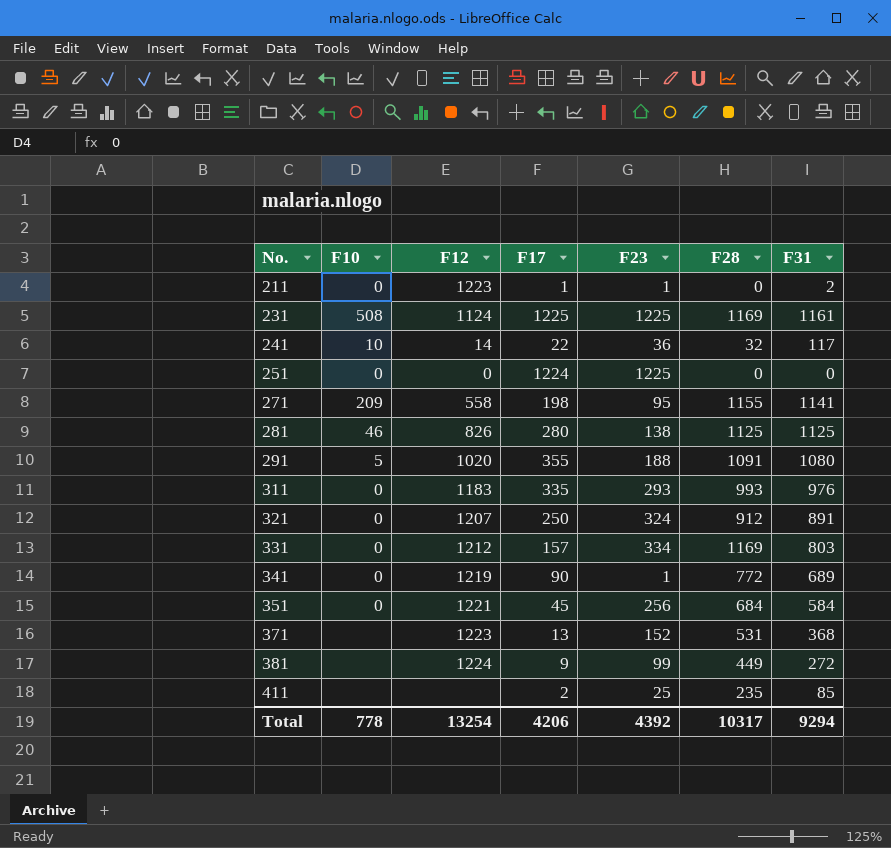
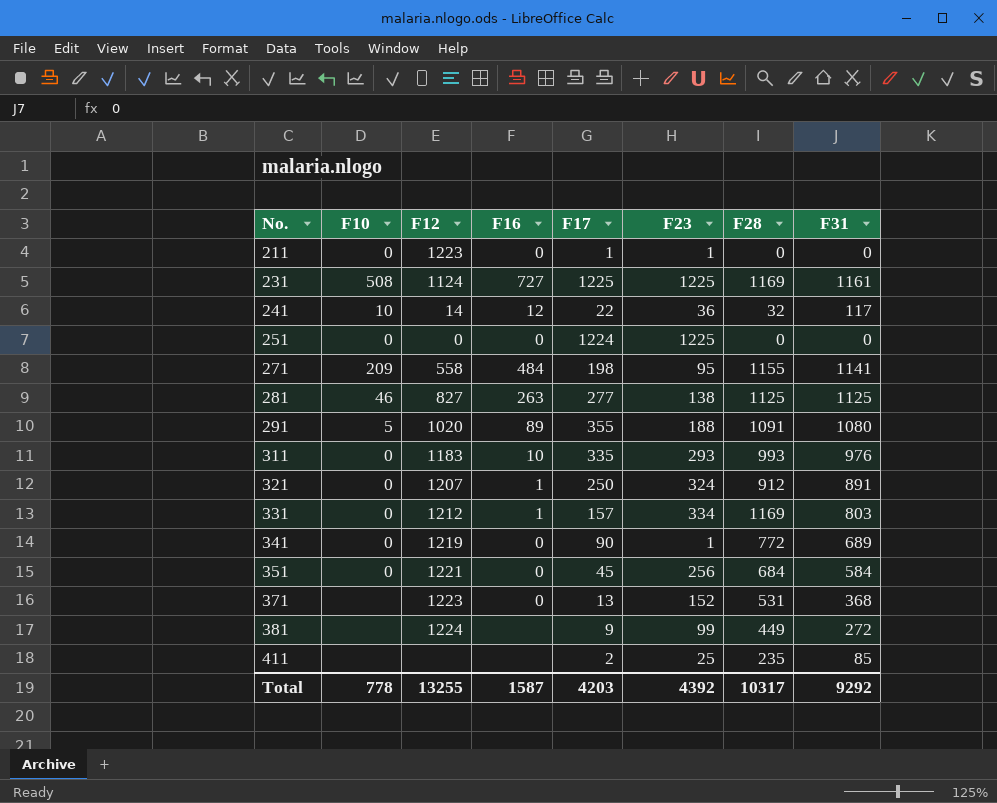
column F16 | position: none -> 4
211 | F31: 2 -> 0
281 | F12: 826 -> 827
281 | F17: 280 -> 277
Total | F12: 13254 -> 13255
Total | F17: 4206 -> 4203
Total | F31: 9294 -> 9292

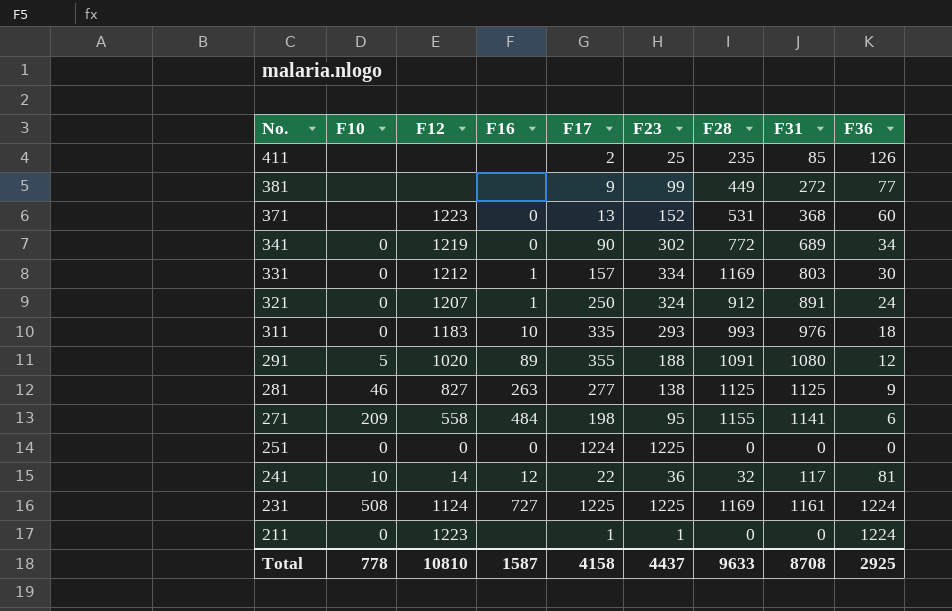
row order: No. ascending -> No. descending
column F36 | position: none -> 9
row 351: 0 | 1221 | 0 | 45 | 256 | 684 | 584 -> none
381 | F12: 1224 -> none
341 | F23: 1 -> 302
211 | F16: 0 -> none
Total | F12: 13255 -> 10810
Total | F17: 4203 -> 4158
Total | F23: 4392 -> 4437
Total | F28: 10317 -> 9633
Total | F31: 9292 -> 8708

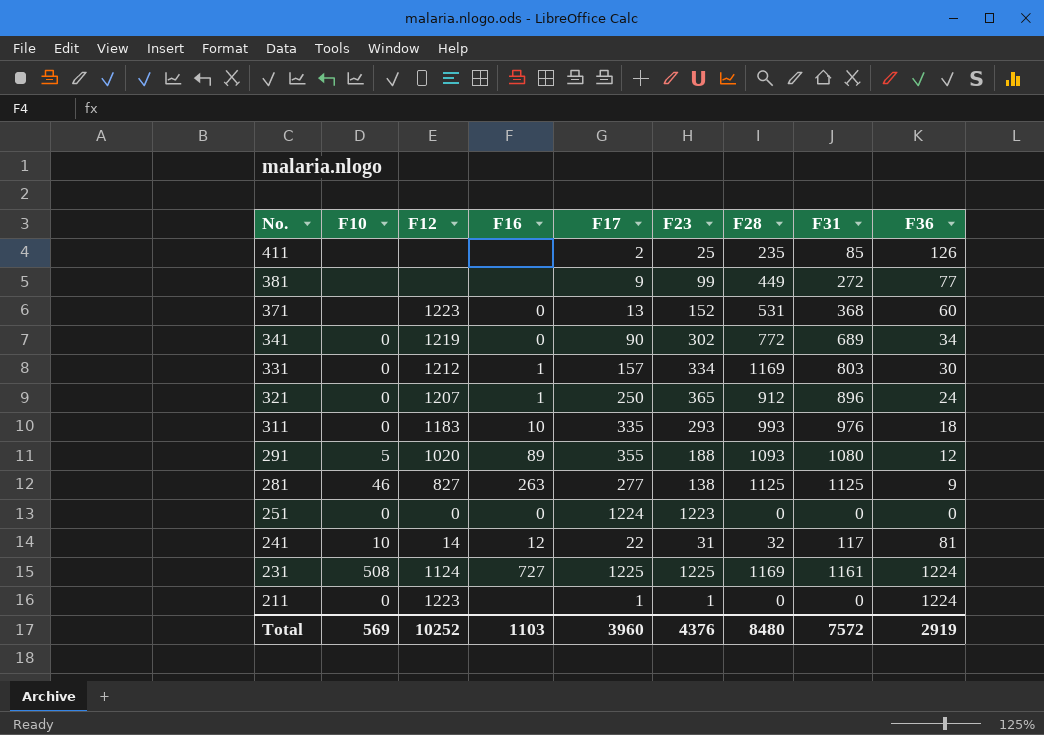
row 271: 209 | 558 | 484 | 198 | 95 | 1155 | 1141 | 6 -> none
321 | F23: 324 -> 365
321 | F31: 891 -> 896
291 | F28: 1091 -> 1093
251 | F23: 1225 -> 1223
241 | F23: 36 -> 31
Total | F10: 778 -> 569
Total | F12: 10810 -> 10252
Total | F16: 1587 -> 1103
Total | F17: 4158 -> 3960
Total | F23: 4437 -> 4376
Total | F28: 9633 -> 8480
Total | F31: 8708 -> 7572
Total | F36: 2925 -> 2919

